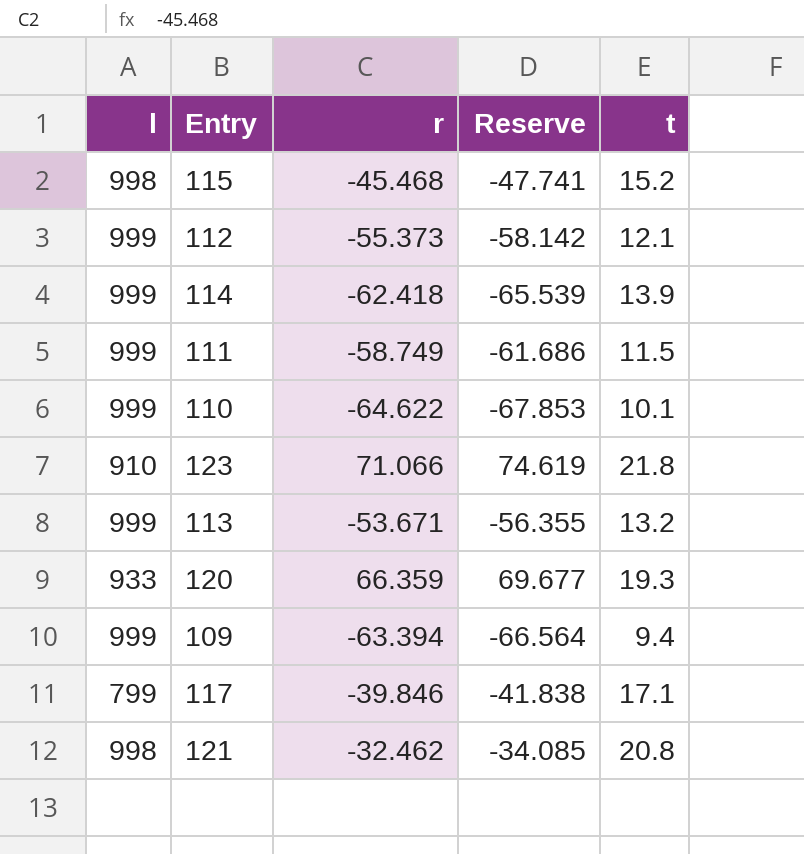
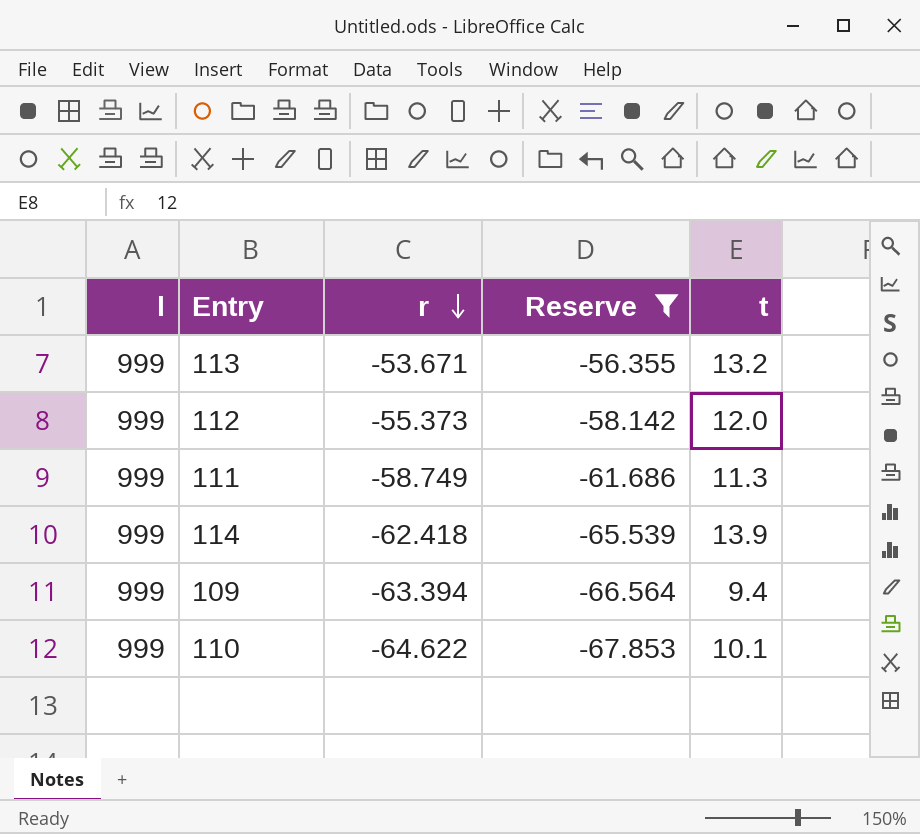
filter: none -> Reserve <= -56.355
row order: none -> r descending
112 | t: 12.1 -> 12.0
111 | t: 11.5 -> 11.3

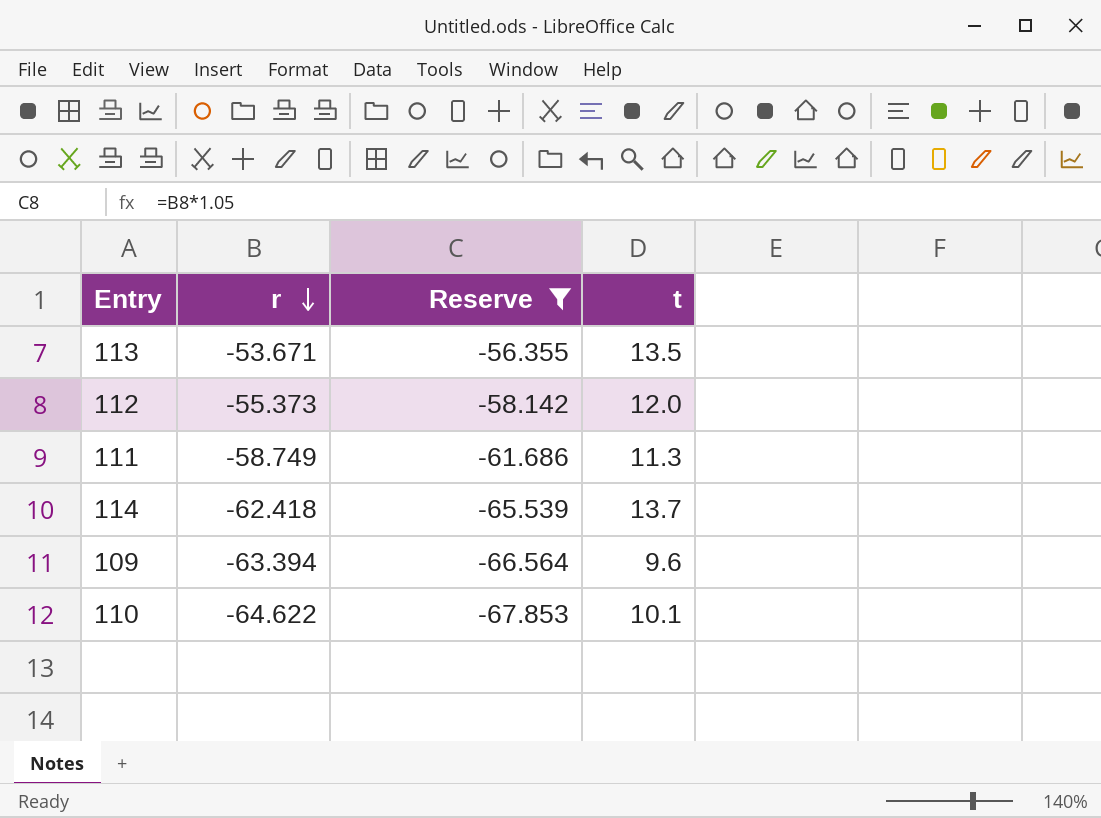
column l | position: 1 -> none
113 | t: 13.2 -> 13.5
114 | t: 13.9 -> 13.7
109 | t: 9.4 -> 9.6

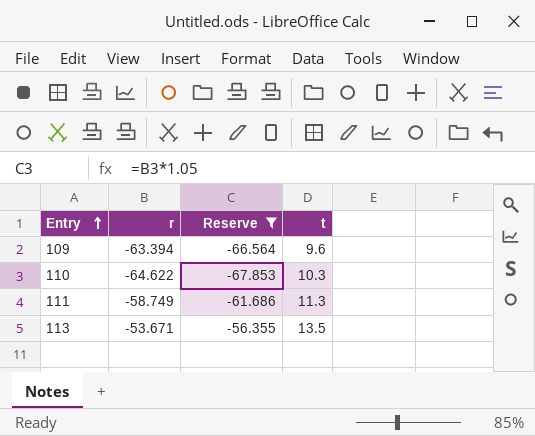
row order: r descending -> Entry ascending
row 112: -55.373 | -58.142 | 12.0 -> none
row 114: -62.418 | -65.539 | 13.7 -> none
110 | t: 10.1 -> 10.3

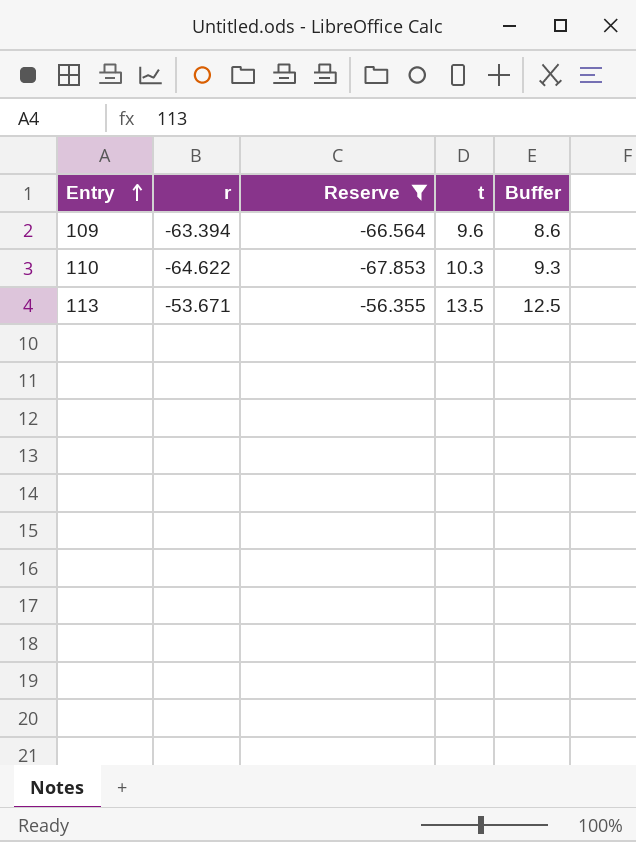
column Buffer | formula: none -> [t] - 1
row 111: -58.749 | -61.686 | 11.3 -> none

